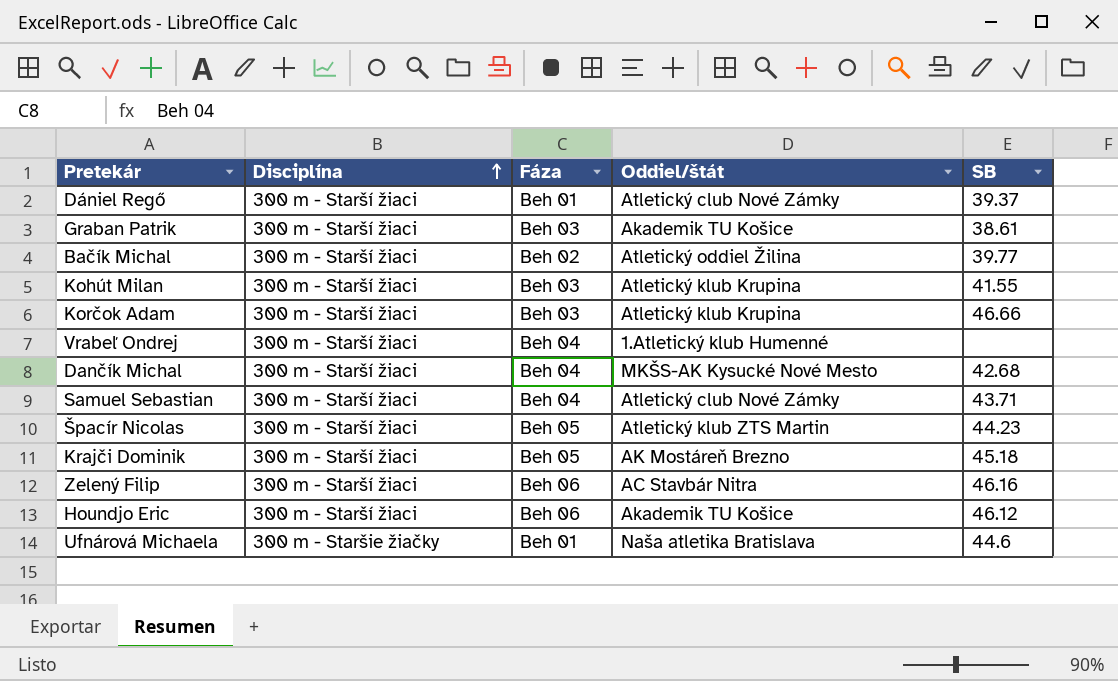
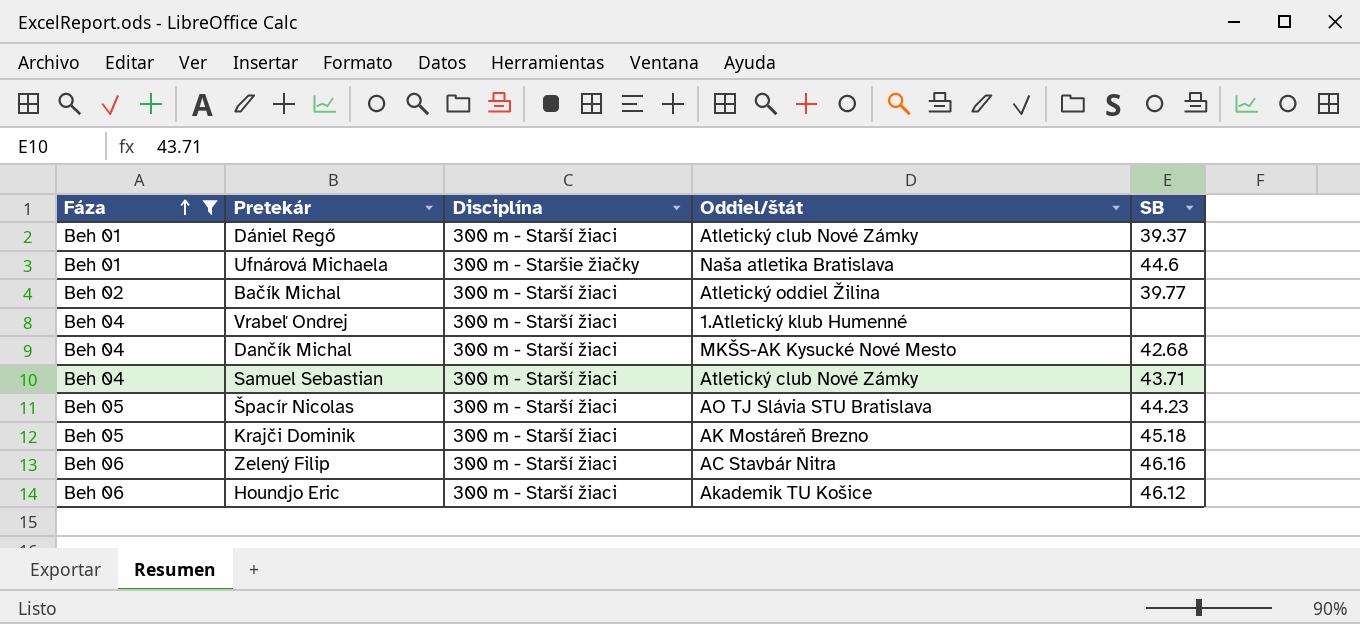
filter: none -> Fáza != Beh 03
row order: Disciplína ascending -> Fáza ascending
column Fáza | position: 3 -> 1
Špacír Nicolas | Oddiel/štát: Atletický klub ZTS Martin -> AO TJ Slávia STU Bratislava

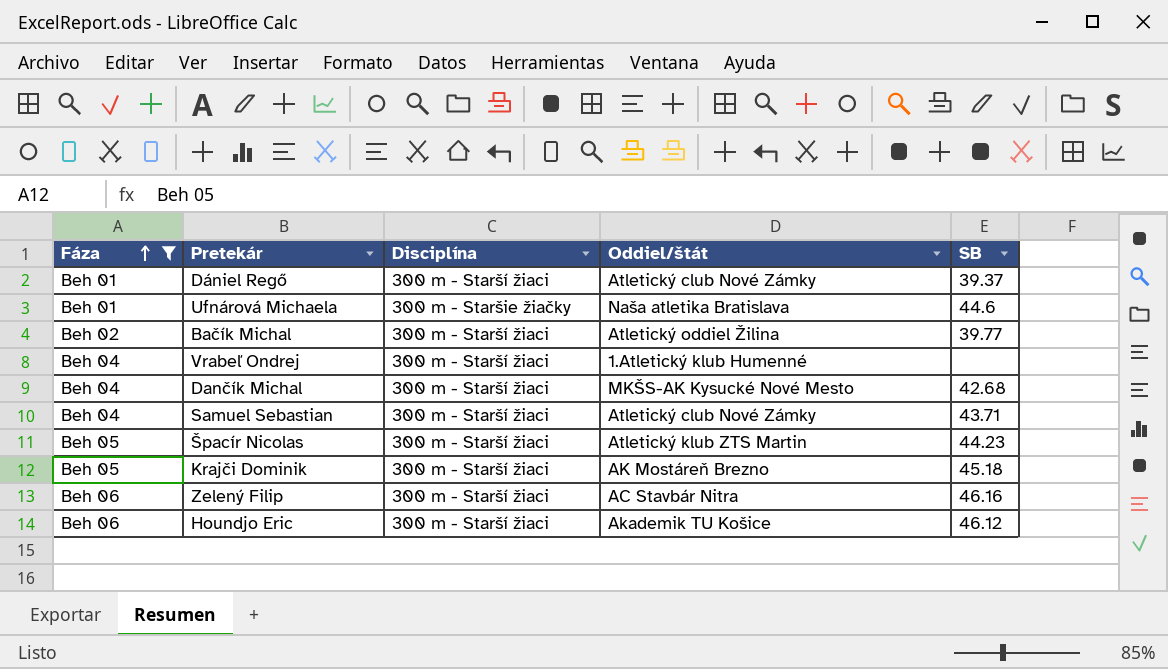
Špacír Nicolas | Oddiel/štát: AO TJ Slávia STU Bratislava -> Atletický klub ZTS Martin

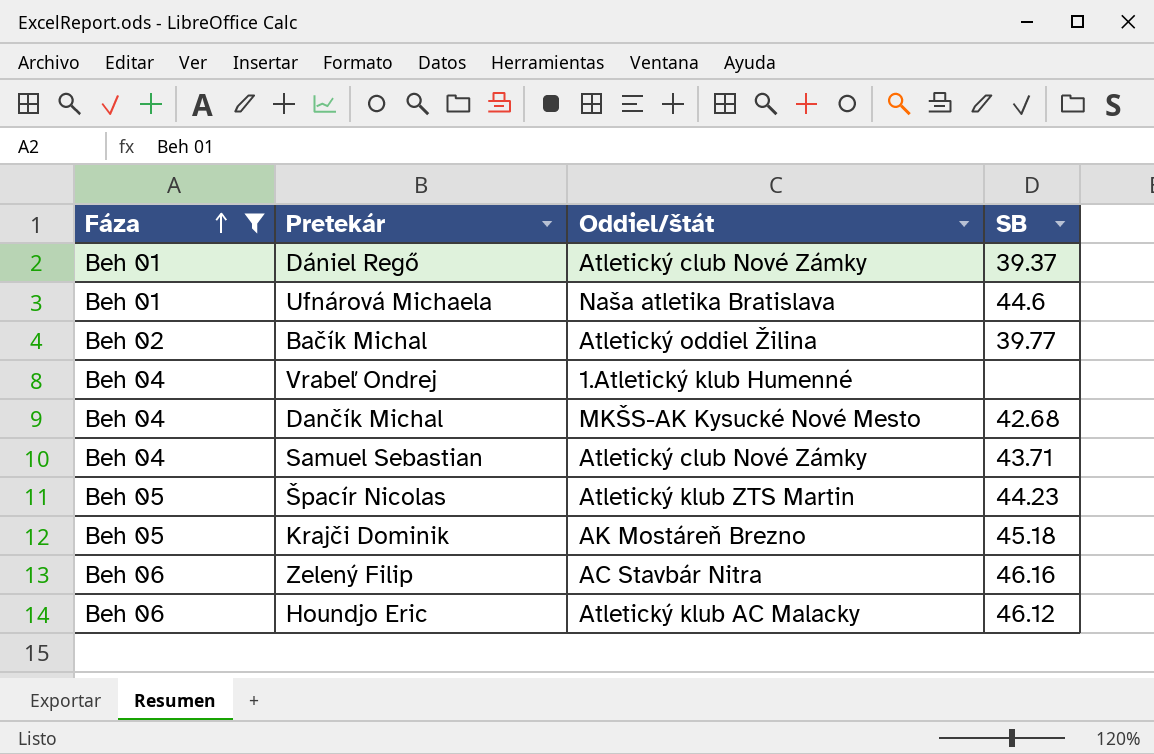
column Disciplína | position: 3 -> none
Houndjo Eric | Oddiel/štát: Akademik TU Košice -> Atletický klub AC Malacky

